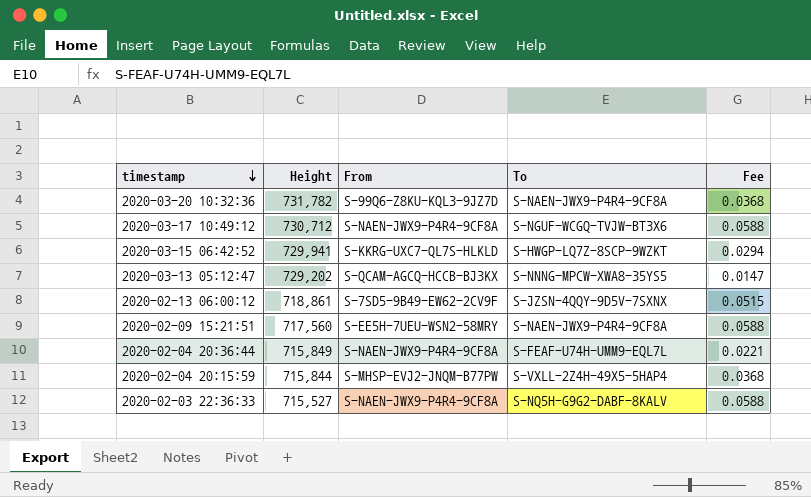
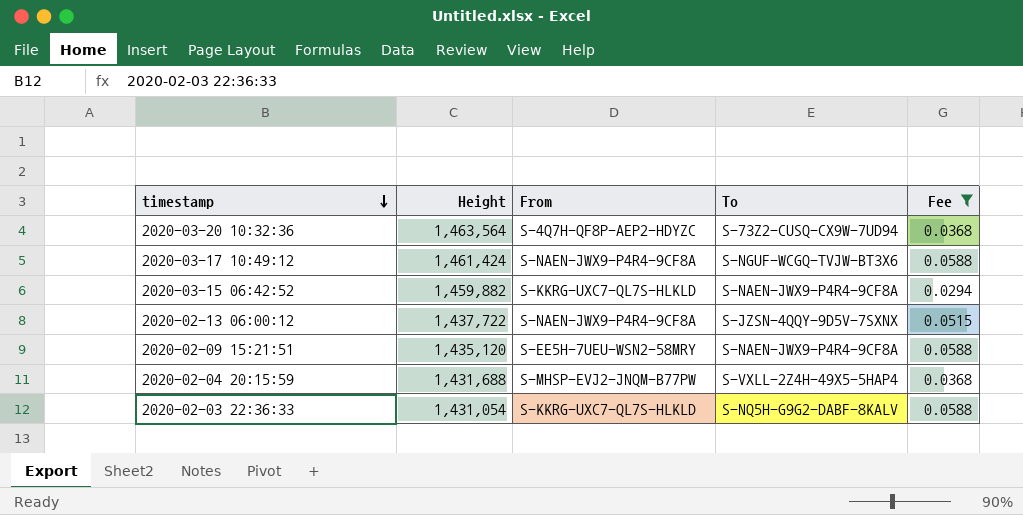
filter: none -> Fee >= 0.0294
2020-03-20 10:32:36 | Height: 731,782 -> 1,463,564
2020-03-20 10:32:36 | From: S-99Q6-Z8KU-KQL3-9JZ7D -> S-4Q7H-QF8P-AEP2-HDYZC
2020-03-20 10:32:36 | To: S-NAEN-JWX9-P4R4-9CF8A -> S-73Z2-CUSQ-CX9W-7UD94
2020-03-17 10:49:12 | Height: 730,712 -> 1,461,424
2020-03-15 06:42:52 | Height: 729,941 -> 1,459,882
2020-03-15 06:42:52 | To: S-HWGP-LQ7Z-8SCP-9WZKT -> S-NAEN-JWX9-P4R4-9CF8A
2020-02-13 06:00:12 | Height: 718,861 -> 1,437,722
2020-02-13 06:00:12 | From: S-7SD5-9B49-EW62-2CV9F -> S-NAEN-JWX9-P4R4-9CF8A
2020-02-09 15:21:51 | Height: 717,560 -> 1,435,120
2020-02-04 20:15:59 | Height: 715,844 -> 1,431,688
2020-02-03 22:36:33 | Height: 715,527 -> 1,431,054
2020-02-03 22:36:33 | From: S-NAEN-JWX9-P4R4-9CF8A -> S-KKRG-UXC7-QL7S-HLKLD

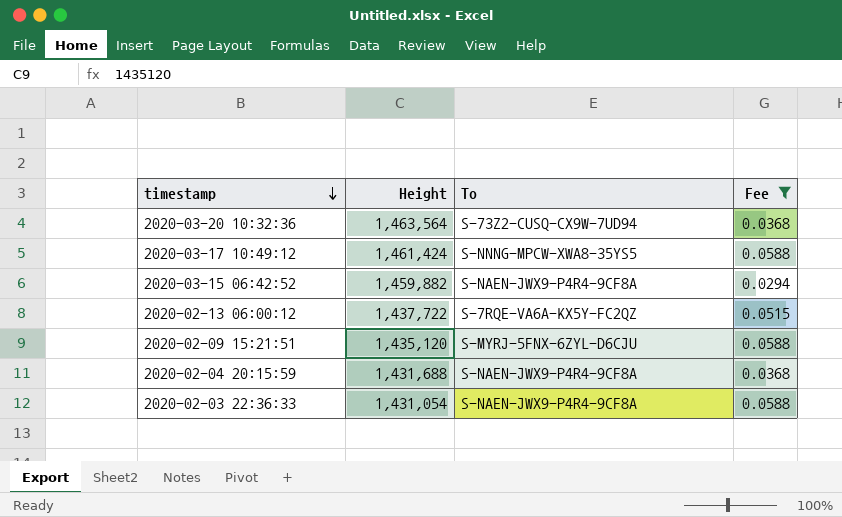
column From | position: 3 -> none
2020-03-17 10:49:12 | To: S-NGUF-WCGQ-TVJW-BT3X6 -> S-NNNG-MPCW-XWA8-35YS5
2020-02-13 06:00:12 | To: S-JZSN-4QQY-9D5V-7SXNX -> S-7RQE-VA6A-KX5Y-FC2QZ
2020-02-09 15:21:51 | To: S-NAEN-JWX9-P4R4-9CF8A -> S-MYRJ-5FNX-6ZYL-D6CJU
2020-02-04 20:15:59 | To: S-VXLL-2Z4H-49X5-5HAP4 -> S-NAEN-JWX9-P4R4-9CF8A
2020-02-03 22:36:33 | To: S-NQ5H-G9G2-DABF-8KALV -> S-NAEN-JWX9-P4R4-9CF8A

